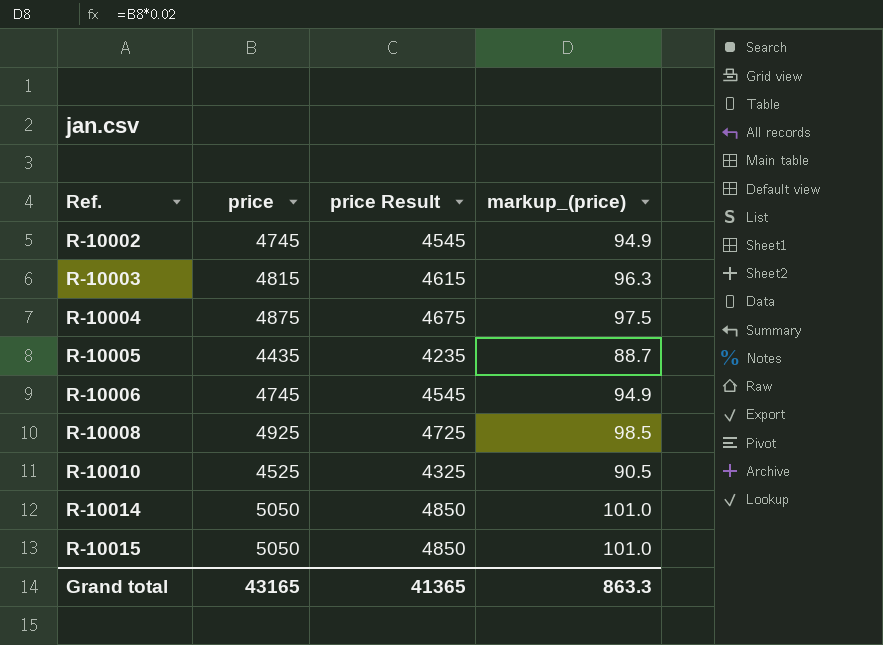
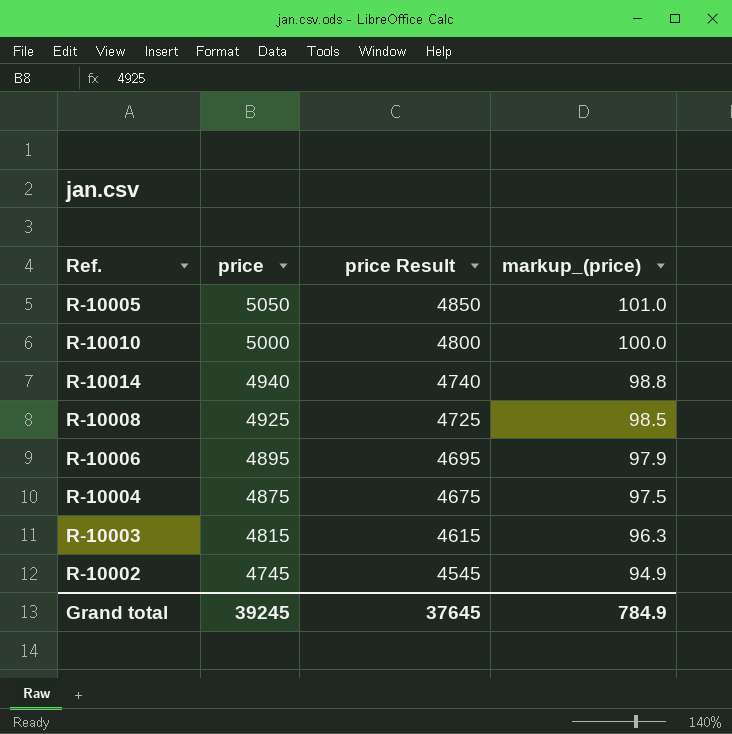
row order: Ref. ascending -> price descending
row R-10015: 5050 | 4850 | 101.0 -> none
R-10005 | price: 4435 -> 5050
R-10005 | price Result: 4235 -> 4850
R-10005 | markup_(price): 88.7 -> 101.0
R-10010 | price: 4525 -> 5000
R-10010 | price Result: 4325 -> 4800
R-10010 | markup_(price): 90.5 -> 100.0
R-10014 | price: 5050 -> 4940
R-10014 | price Result: 4850 -> 4740
R-10014 | markup_(price): 101.0 -> 98.8
R-10006 | price: 4745 -> 4895
R-10006 | price Result: 4545 -> 4695
R-10006 | markup_(price): 94.9 -> 97.9
Grand total | price: 43165 -> 39245
Grand total | price Result: 41365 -> 37645
Grand total | markup_(price): 863.3 -> 784.9

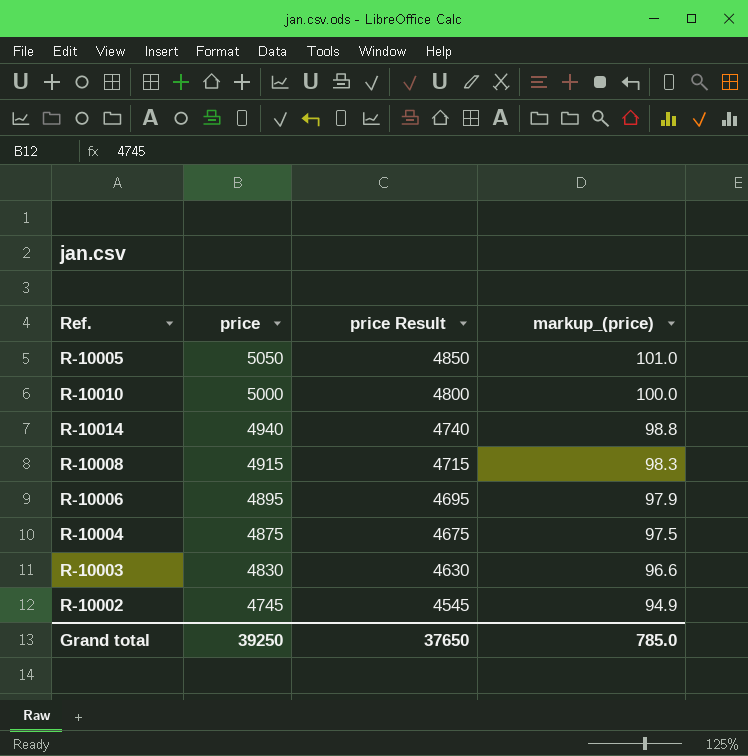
R-10008 | price: 4925 -> 4915
R-10008 | price Result: 4725 -> 4715
R-10008 | markup_(price): 98.5 -> 98.3
R-10003 | price: 4815 -> 4830
R-10003 | price Result: 4615 -> 4630
R-10003 | markup_(price): 96.3 -> 96.6
Grand total | price: 39245 -> 39250
Grand total | price Result: 37645 -> 37650
Grand total | markup_(price): 784.9 -> 785.0

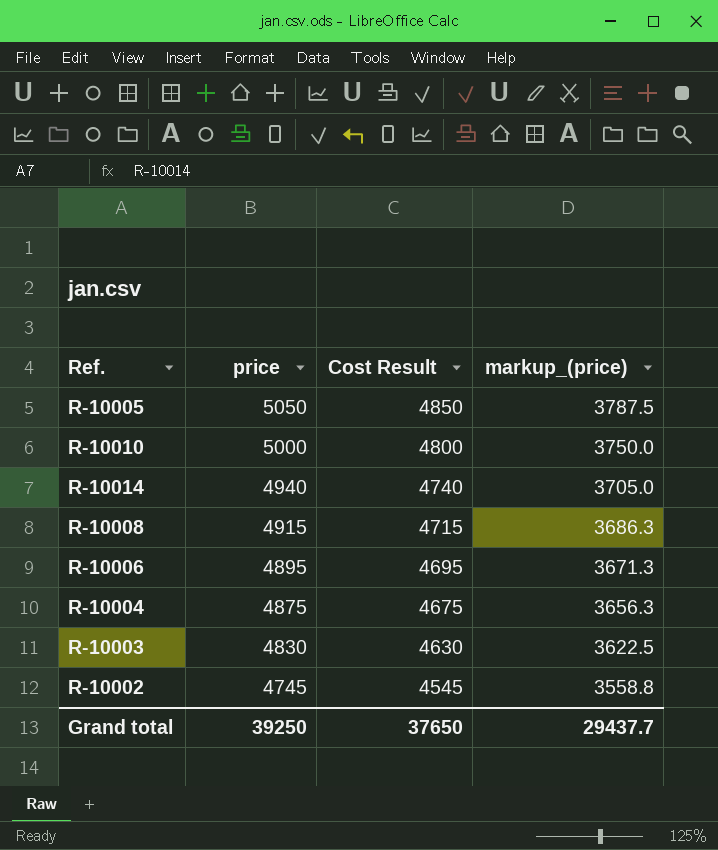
column name: price Result -> Cost Result
column markup_(price) | formula: [price] * 0.02 -> [price] * 0.75
Grand total | markup_(price): 785.0 -> 29437.7

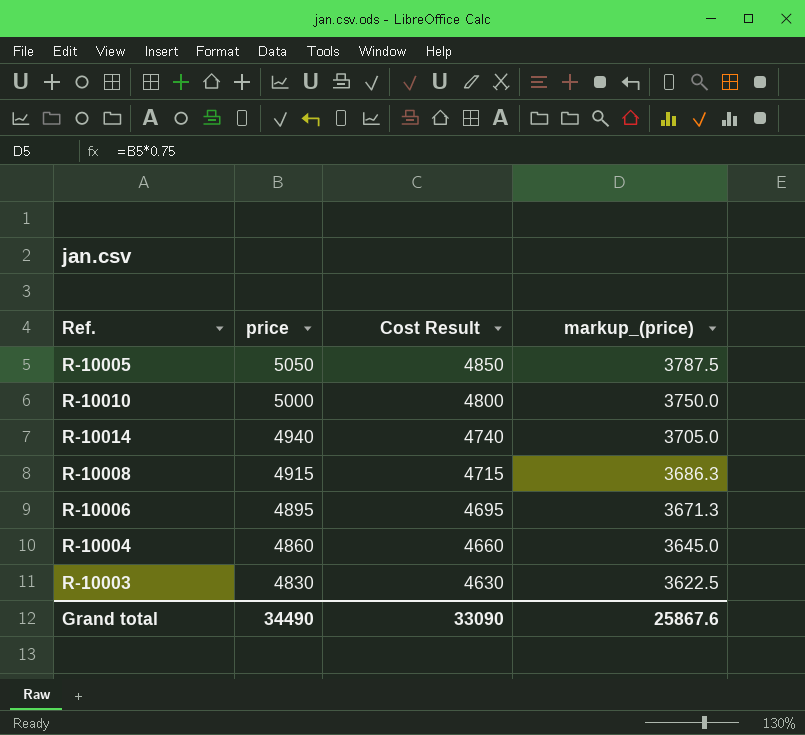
row R-10002: 4745 | 4545 | 3558.8 -> none
R-10004 | price: 4875 -> 4860
R-10004 | Cost Result: 4675 -> 4660
R-10004 | markup_(price): 3656.3 -> 3645.0
Grand total | price: 39250 -> 34490
Grand total | Cost Result: 37650 -> 33090
Grand total | markup_(price): 29437.7 -> 25867.6

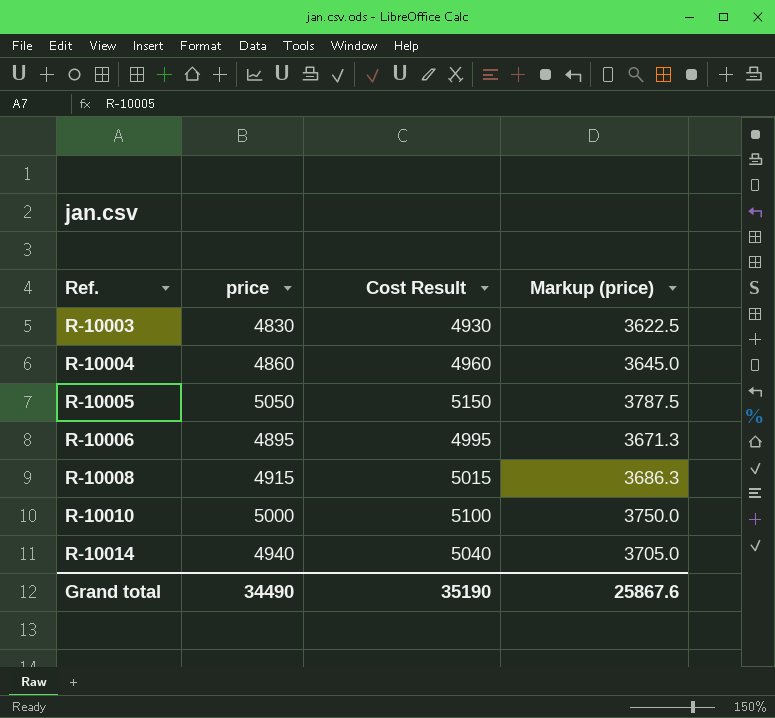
row order: price descending -> Ref. ascending
column Cost Result | formula: [price] - 200 -> [price] + 100
column name: markup_(price) -> Markup (price)
Grand total | Cost Result: 33090 -> 35190

